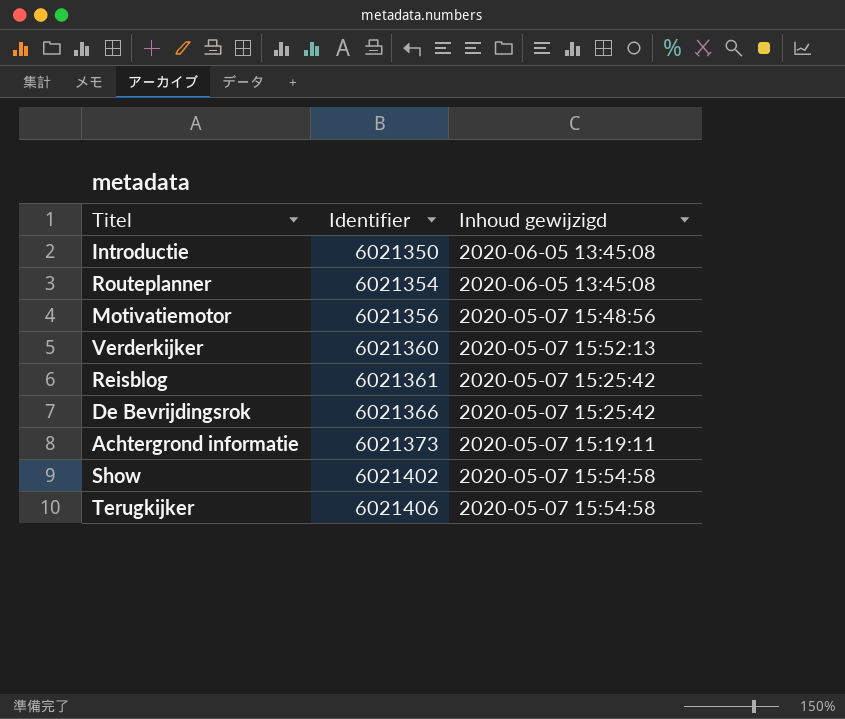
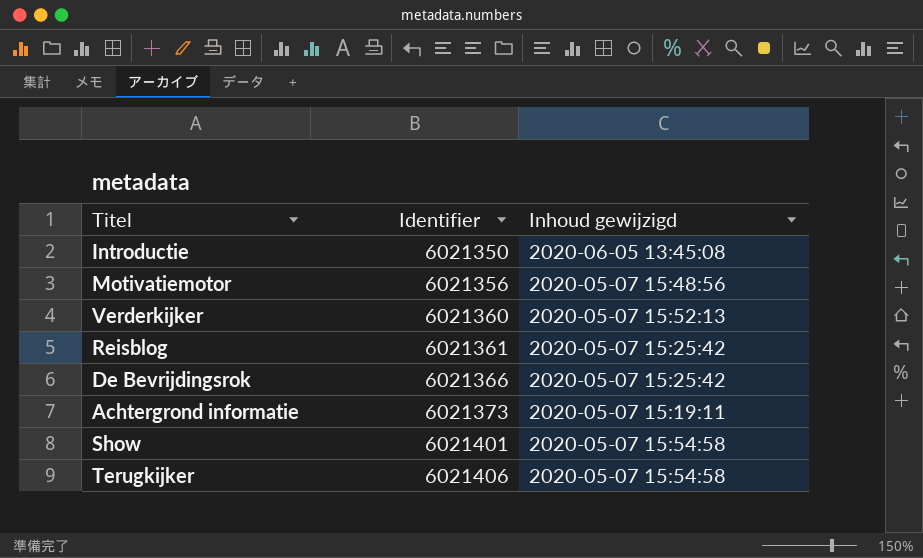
row Routeplanner: 6021354 | 2020-06-05 13:45:08 -> none
Show | Identifier: 6021402 -> 6021401

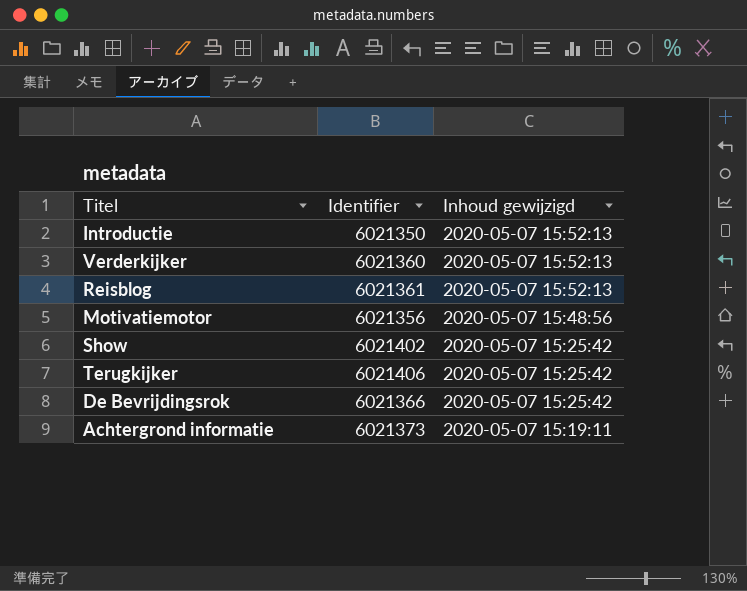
row order: Identifier ascending -> Inhoud gewijzigd descending
Introductie | Inhoud gewijzigd: 2020-06-05 13:45:08 -> 2020-05-07 15:52:13
Reisblog | Inhoud gewijzigd: 2020-05-07 15:25:42 -> 2020-05-07 15:52:13
Show | Identifier: 6021401 -> 6021402
Show | Inhoud gewijzigd: 2020-05-07 15:54:58 -> 2020-05-07 15:25:42
Terugkijker | Inhoud gewijzigd: 2020-05-07 15:54:58 -> 2020-05-07 15:25:42

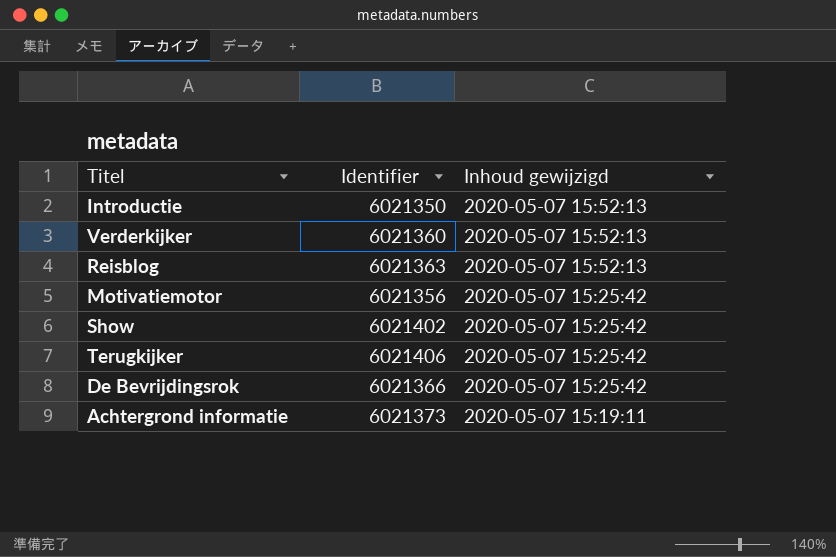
Reisblog | Identifier: 6021361 -> 6021363
Motivatiemotor | Inhoud gewijzigd: 2020-05-07 15:48:56 -> 2020-05-07 15:25:42

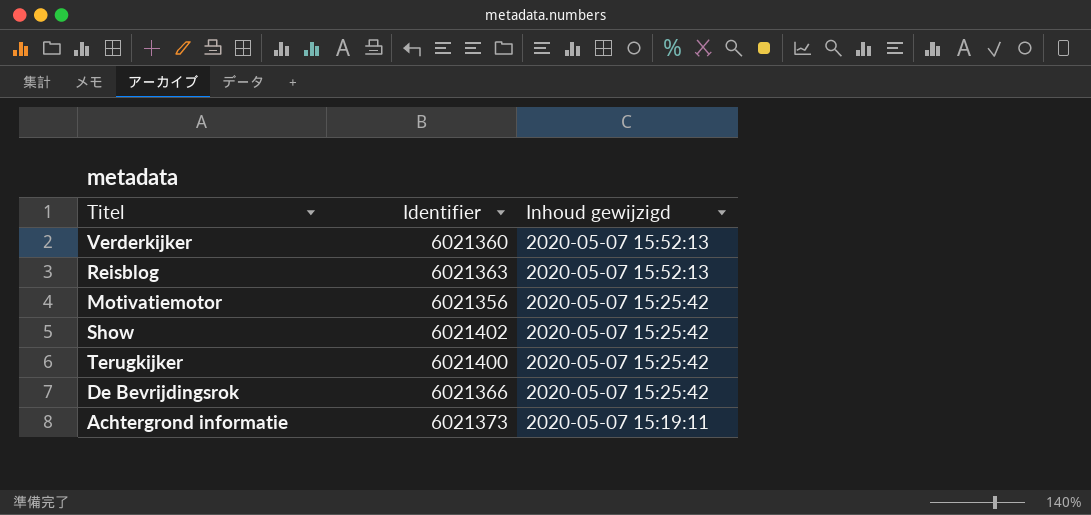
row Introductie: 6021350 | 2020-05-07 15:52:13 -> none
Terugkijker | Identifier: 6021406 -> 6021400

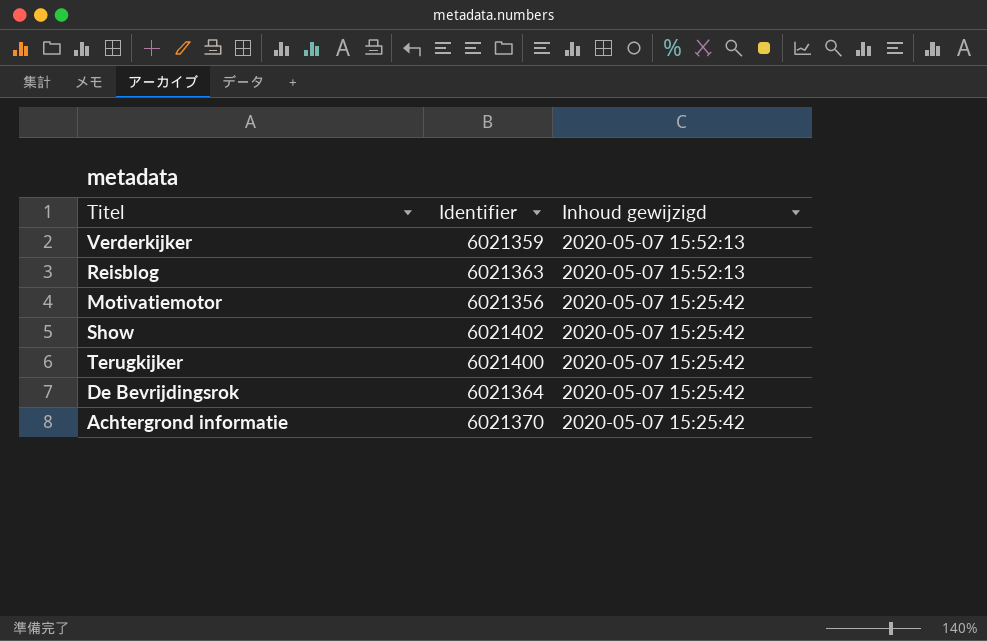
Verderkijker | Identifier: 6021360 -> 6021359
De Bevrijdingsrok | Identifier: 6021366 -> 6021364
Achtergrond informatie | Identifier: 6021373 -> 6021370
Achtergrond informatie | Inhoud gewijzigd: 2020-05-07 15:19:11 -> 2020-05-07 15:25:42

